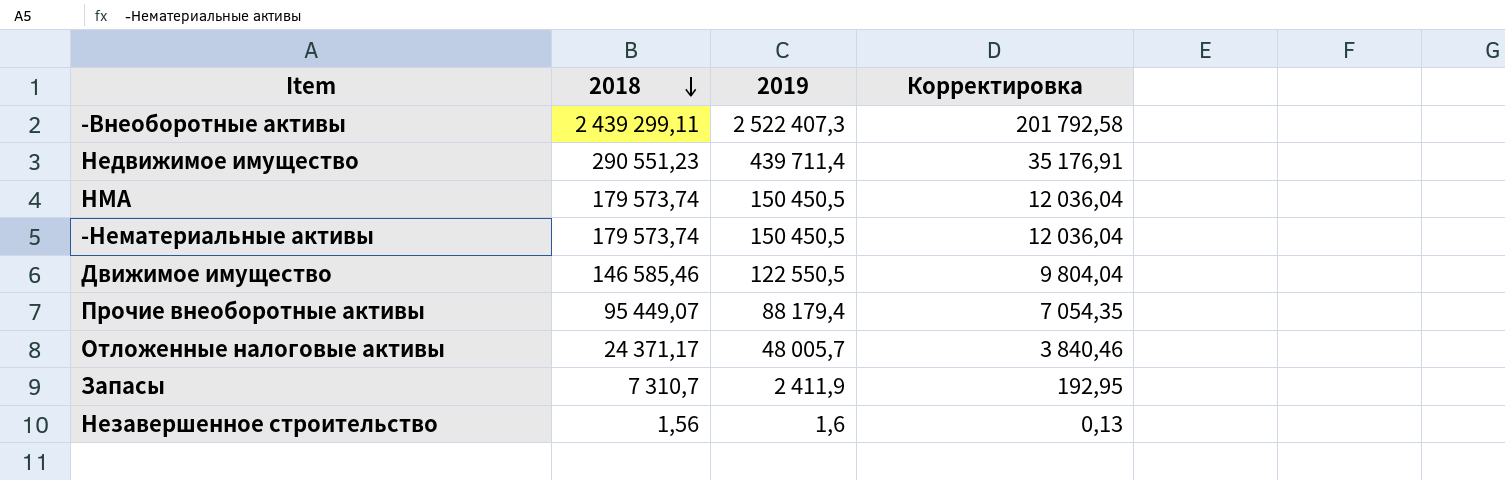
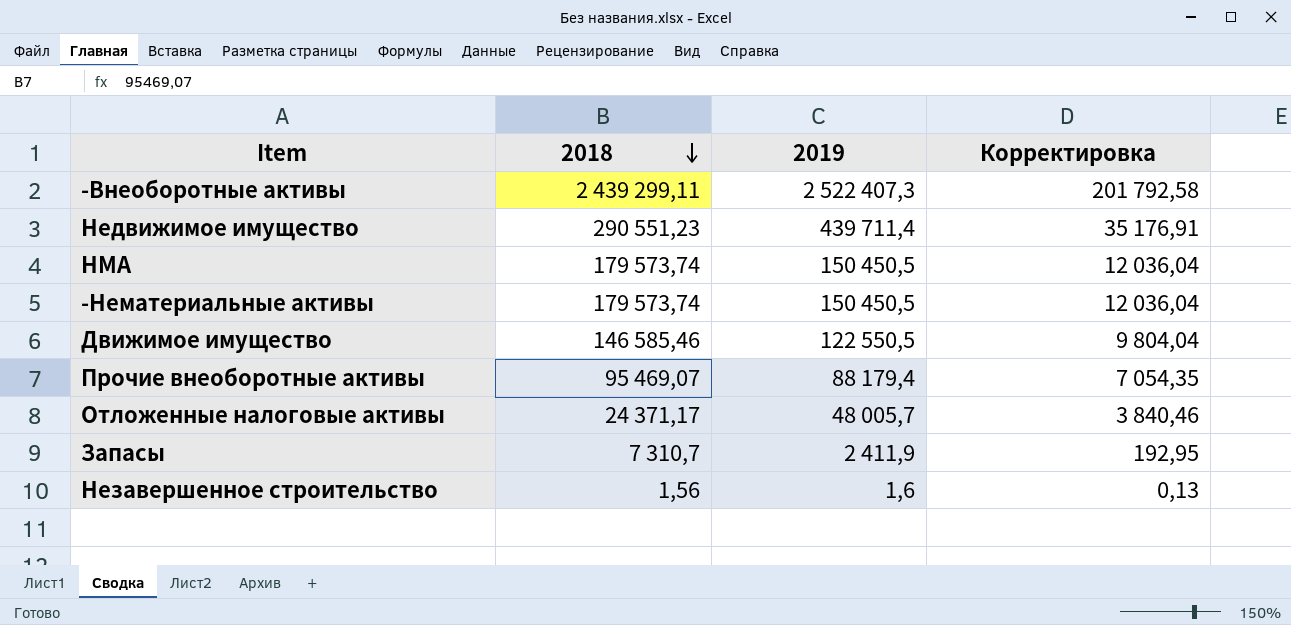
Прочие внеоборотные активы | 2018: 95 449,07 -> 95 469,07

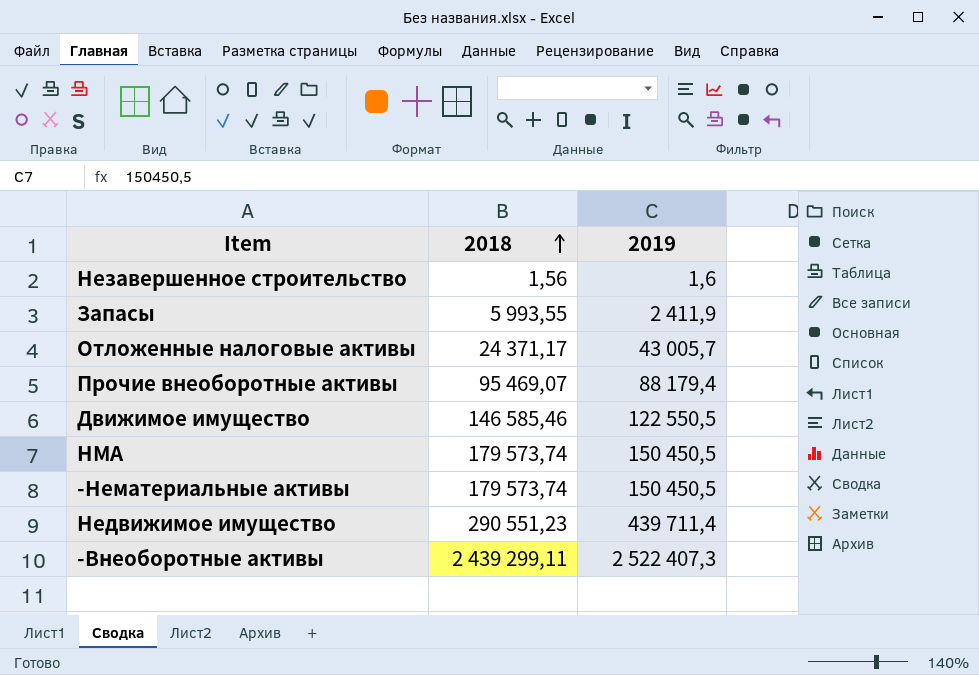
row order: 2018 descending -> 2018 ascending
column Корректировка | formula: [2019] * 0,08 -> none
Запасы | 2018: 7 310,7 -> 5 993,55
Отложенные налоговые активы | 2019: 48 005,7 -> 43 005,7

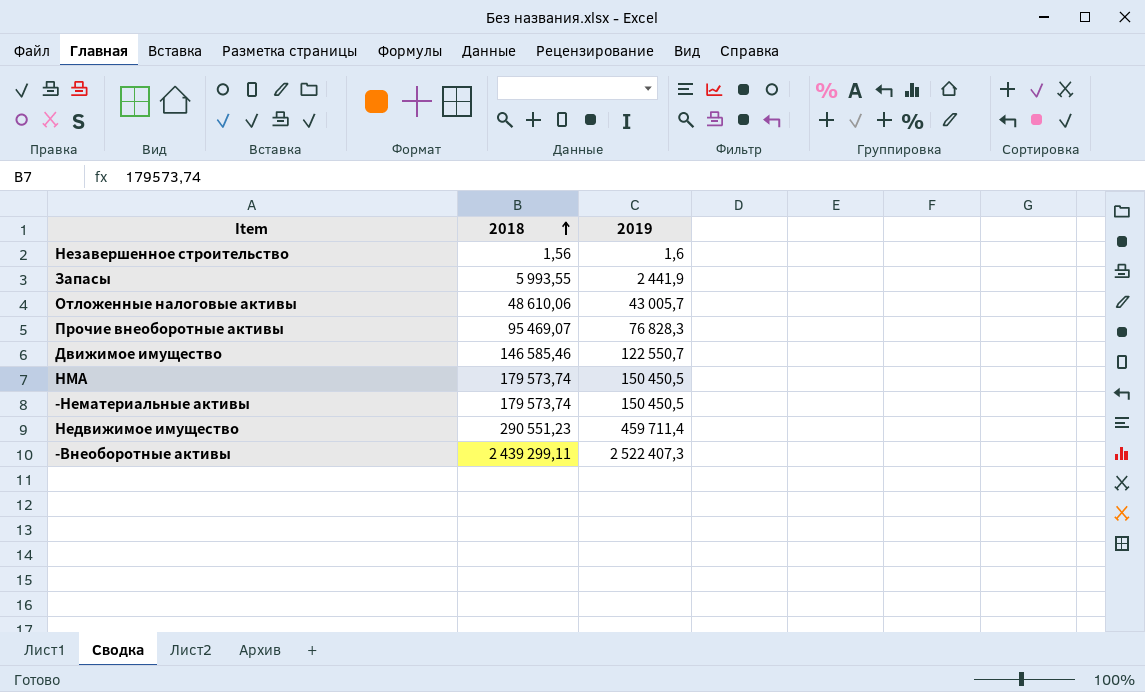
Запасы | 2019: 2 411,9 -> 2 441,9
Отложенные налоговые активы | 2018: 24 371,17 -> 48 610,06
Прочие внеоборотные активы | 2019: 88 179,4 -> 76 828,3
Движимое имущество | 2019: 122 550,5 -> 122 550,7
Недвижимое имущество | 2019: 439 711,4 -> 459 711,4

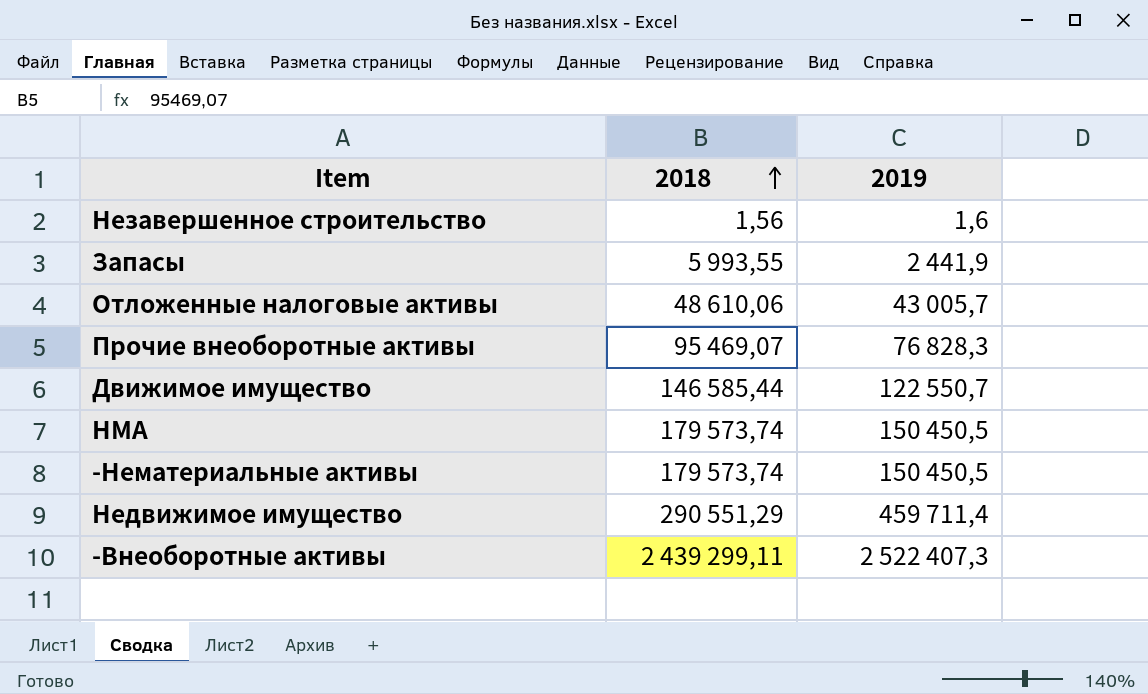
Движимое имущество | 2018: 146 585,46 -> 146 585,44
Недвижимое имущество | 2018: 290 551,23 -> 290 551,29

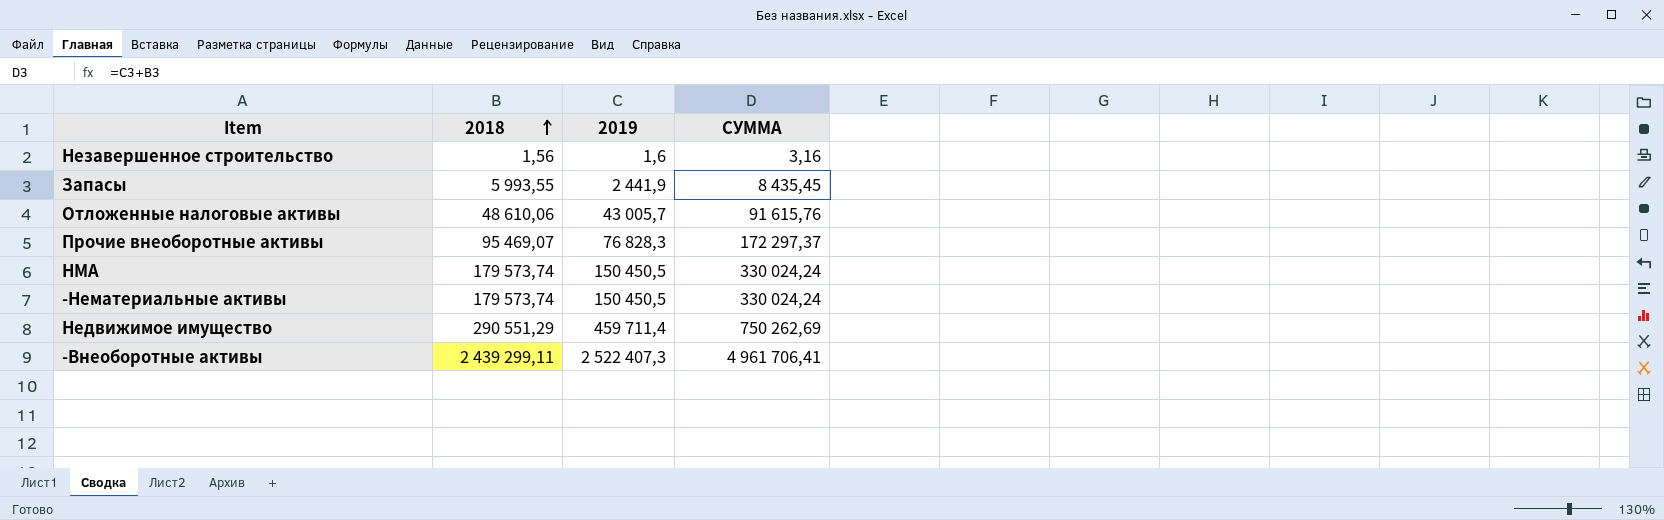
column СУММА | formula: none -> [2018] + [2019]
row Движимое имущество: 146 585,44 | 122 550,7 -> none

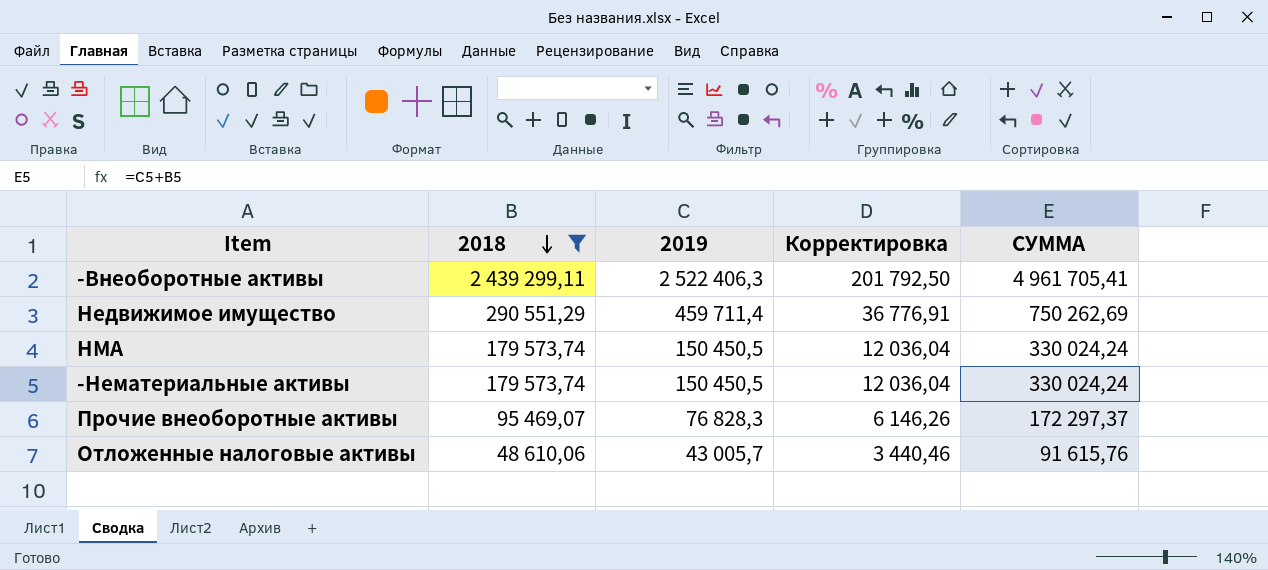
filter: none -> 2018 >= 48 610,06
row order: 2018 ascending -> 2018 descending
column Корректировка | formula: none -> [2019] * 0,08
-Внеоборотные активы | 2019: 2 522 407,3 -> 2 522 406,3
-Внеоборотные активы | СУММА: 4 961 706,41 -> 4 961 705,41

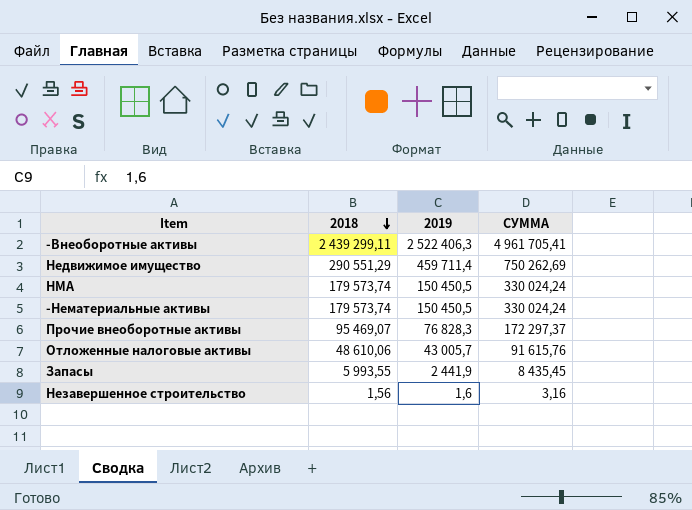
filter: 2018 >= 48 610,06 -> none
column Корректировка | formula: [2019] * 0,08 -> none

